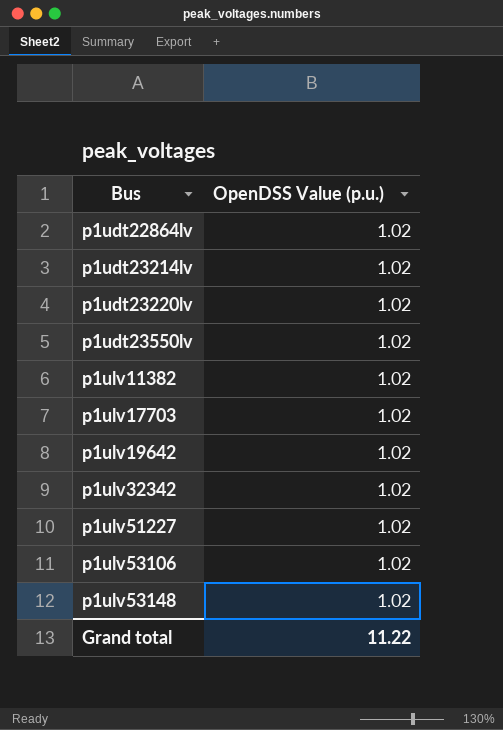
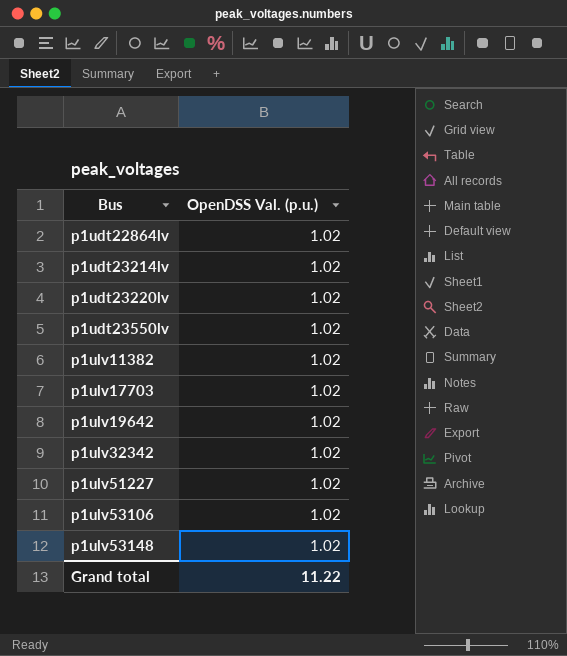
column name: OpenDSS Value (p.u.) -> OpenDSS Val. (p.u.)

